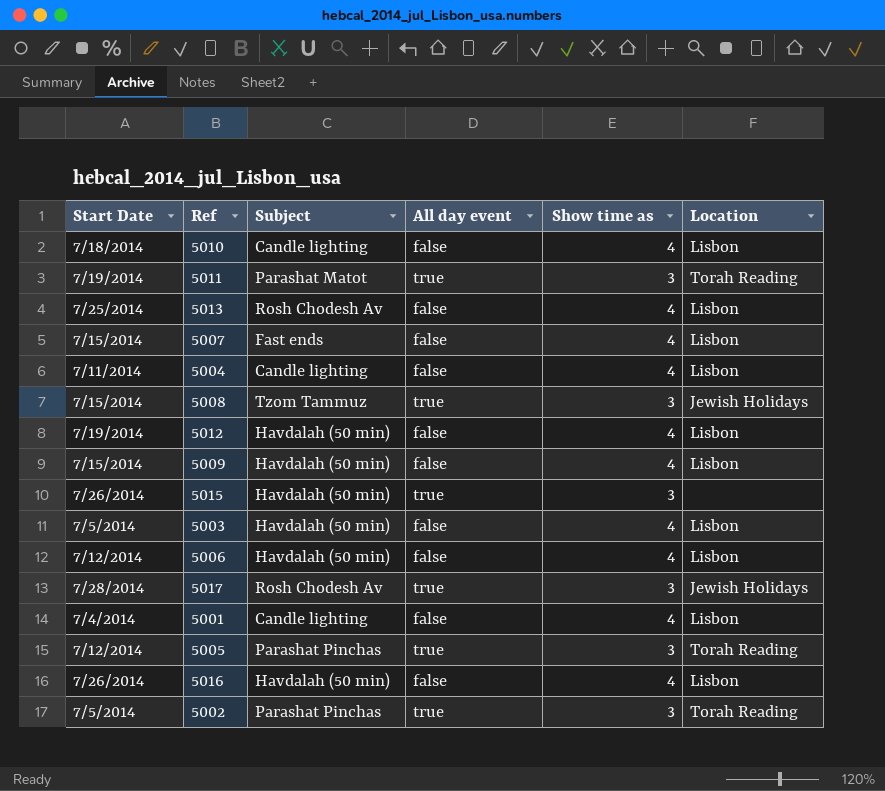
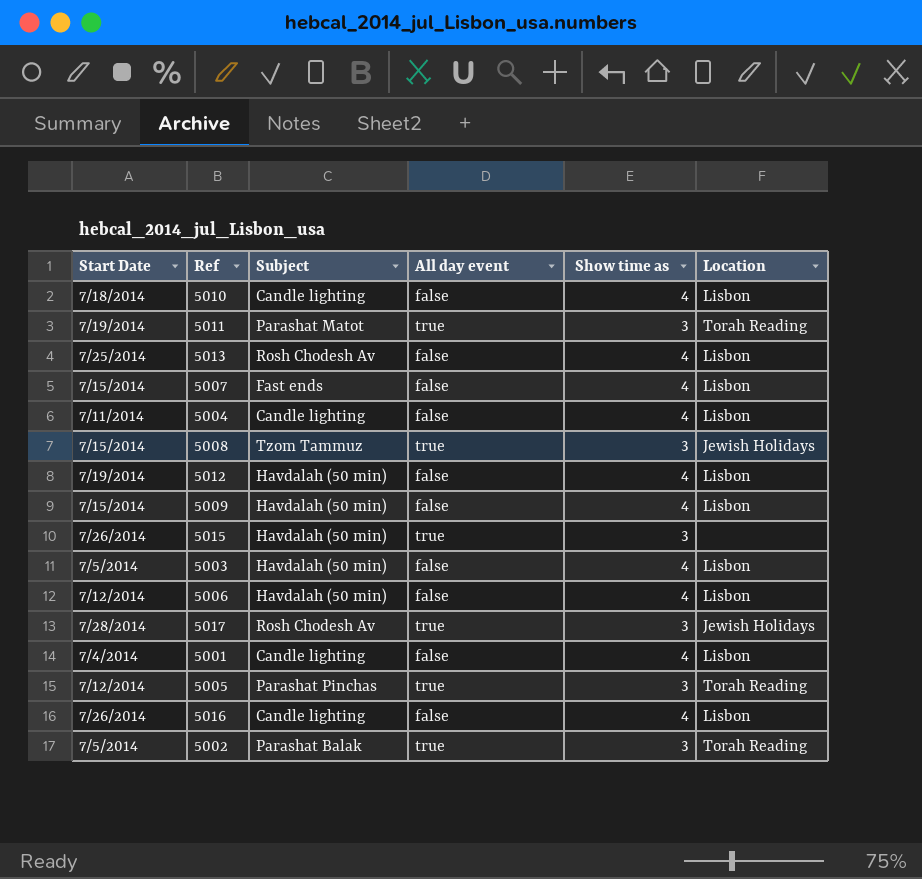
5016 | Subject: Havdalah (50 min) -> Candle lighting
5002 | Subject: Parashat Pinchas -> Parashat Balak

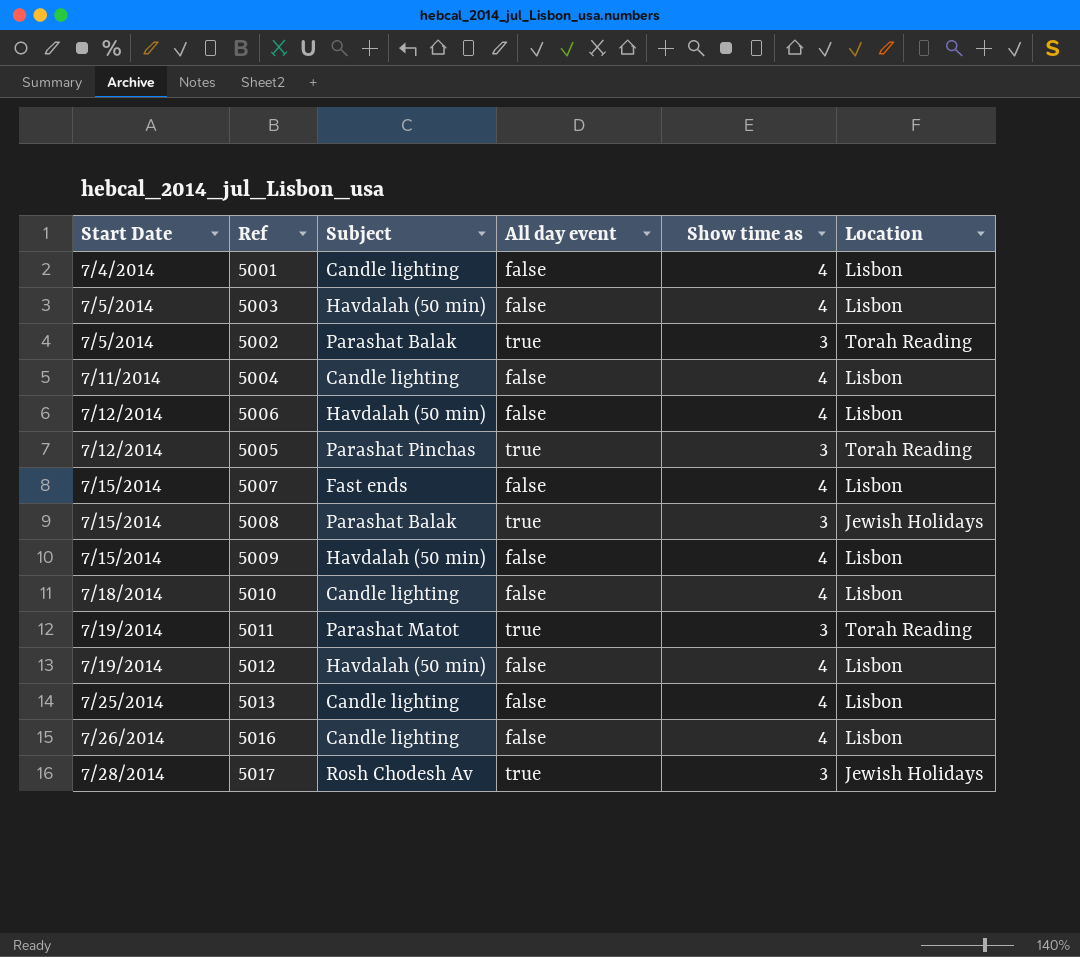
row order: none -> Start Date ascending
row 5015: 7/26/2014 | Havdalah (50 min) | true | 3 | none -> none
5008 | Subject: Tzom Tammuz -> Parashat Balak
5013 | Subject: Rosh Chodesh Av -> Candle lighting

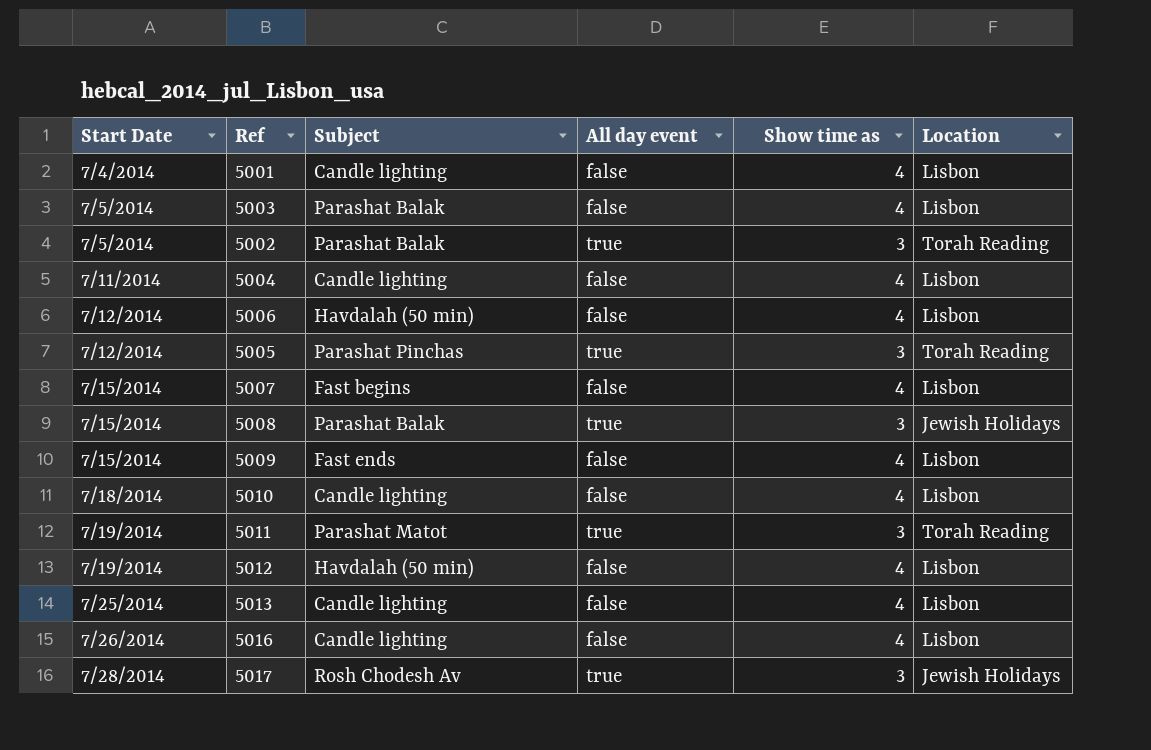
5003 | Subject: Havdalah (50 min) -> Parashat Balak
5007 | Subject: Fast ends -> Fast begins
5009 | Subject: Havdalah (50 min) -> Fast ends

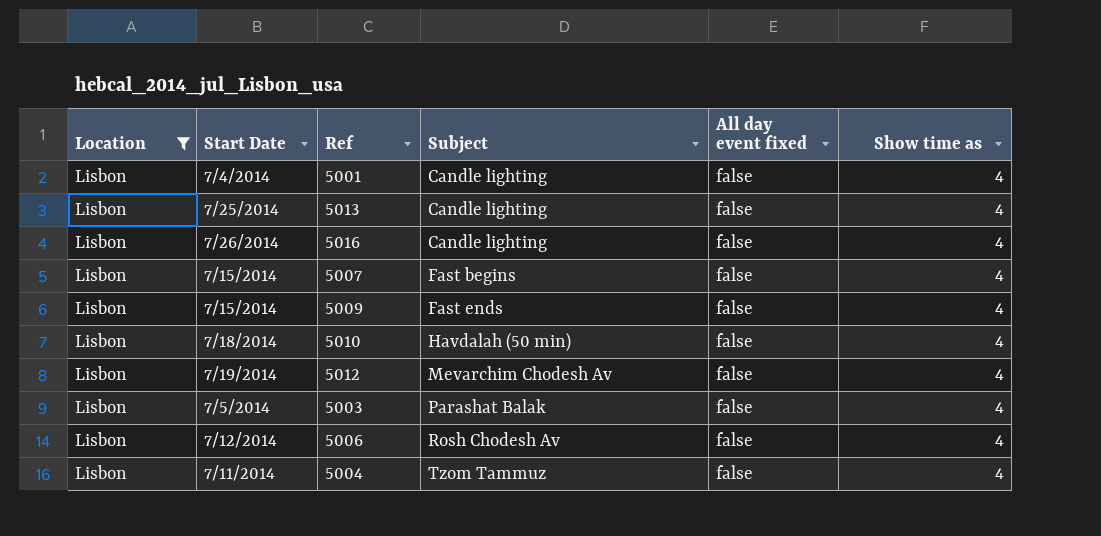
filter: none -> Location = Lisbon
row order: Start Date ascending -> Subject ascending
column Location | position: 6 -> 1
column name: All day event -> All day event fixed
5010 | Subject: Candle lighting -> Havdalah (50 min)
5012 | Subject: Havdalah (50 min) -> Mevarchim Chodesh Av
5006 | Subject: Havdalah (50 min) -> Rosh Chodesh Av
5004 | Subject: Candle lighting -> Tzom Tammuz

